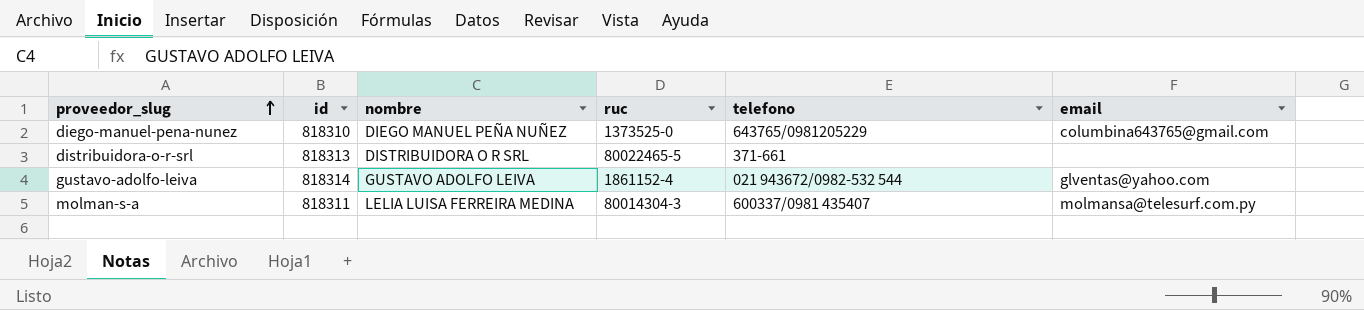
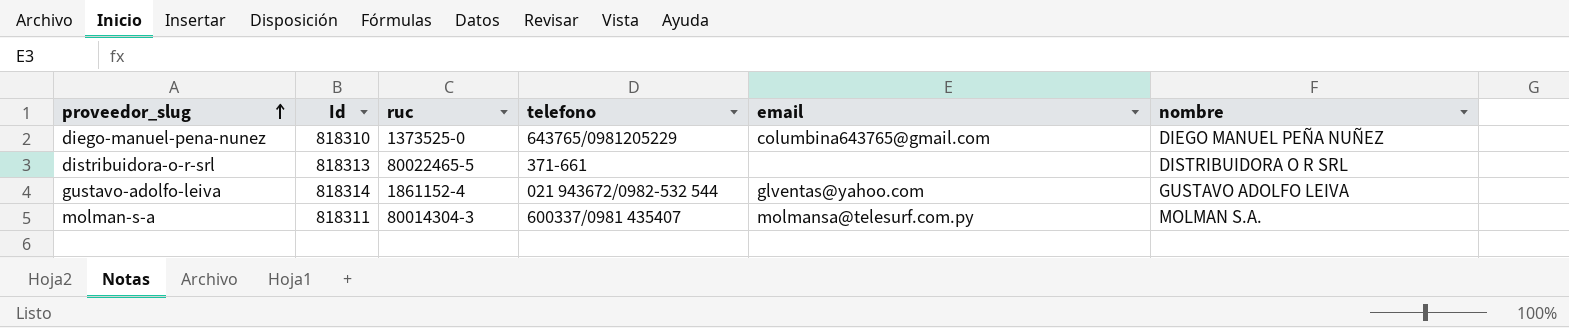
column name: id -> Id
column nombre | position: 3 -> 6
molman-s-a | nombre: LELIA LUISA FERREIRA MEDINA -> MOLMAN S.A.

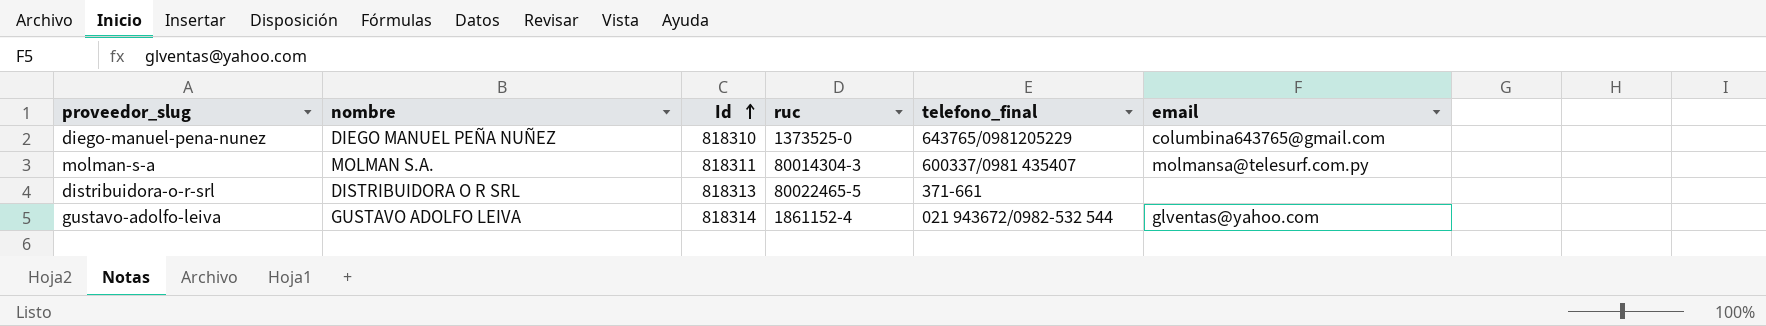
row order: proveedor_slug ascending -> Id ascending
column nombre | position: 6 -> 2
column name: telefono -> telefono_final

